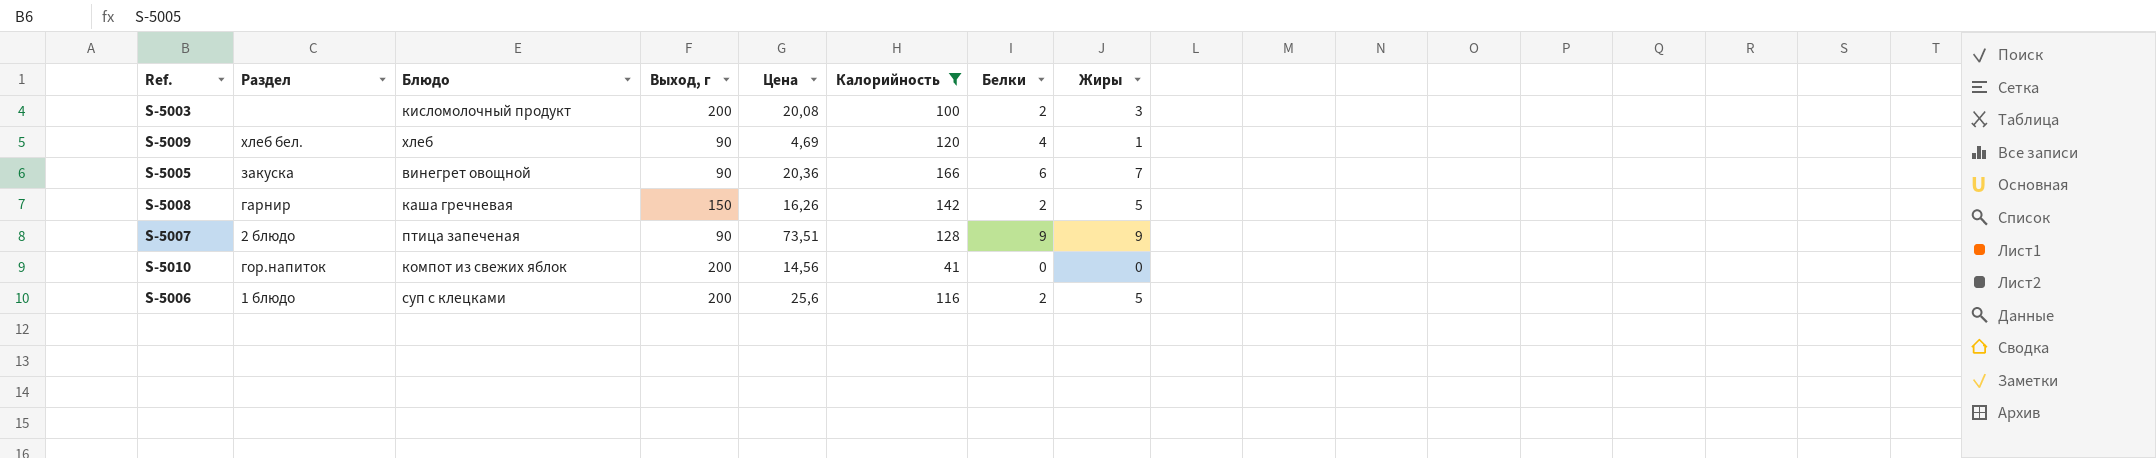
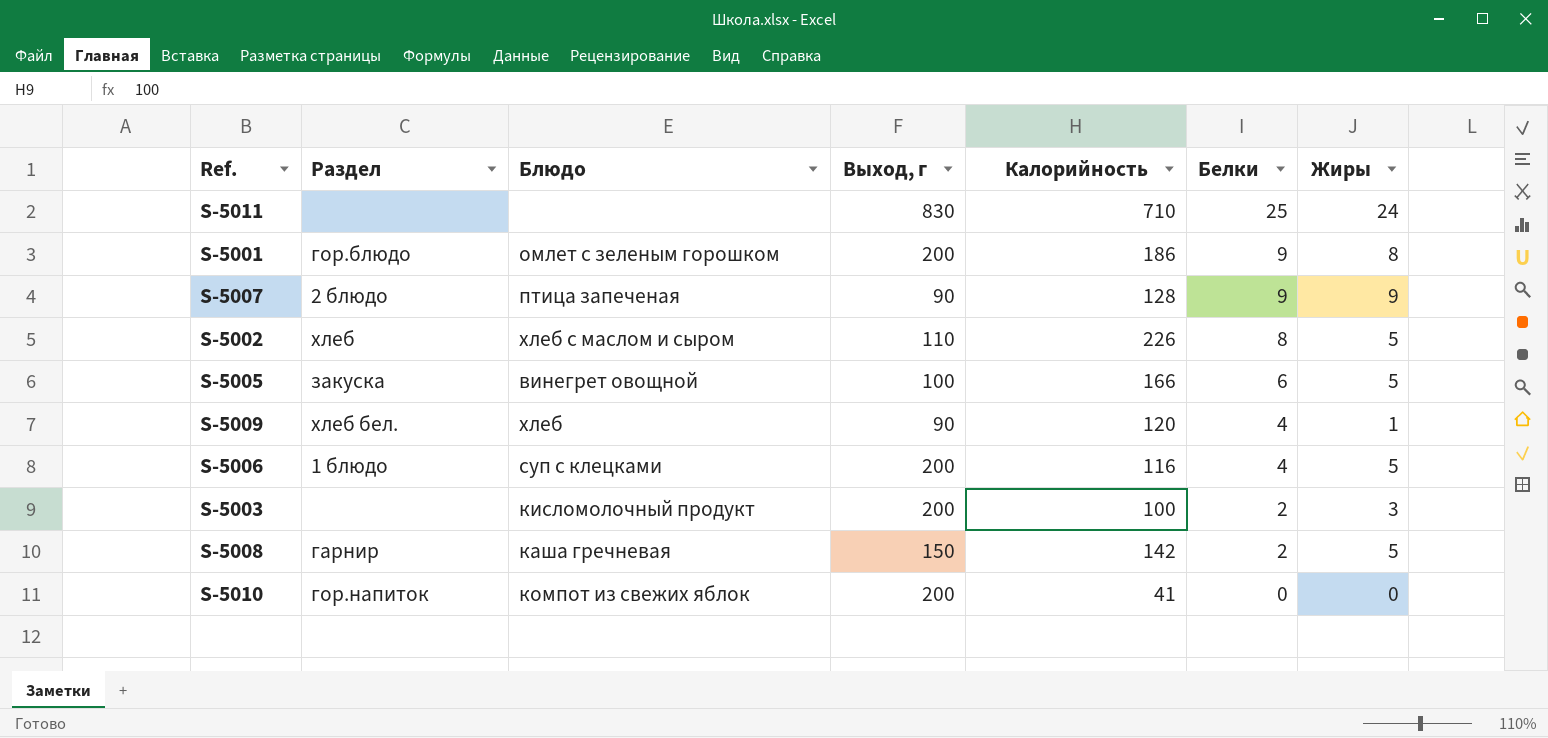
filter: Калорийность <= 166 -> none
row order: none -> Белки descending
column Цена | position: 5 -> none
S-5005 | Выход, г: 90 -> 100
S-5005 | Жиры: 7 -> 5
S-5006 | Белки: 2 -> 4

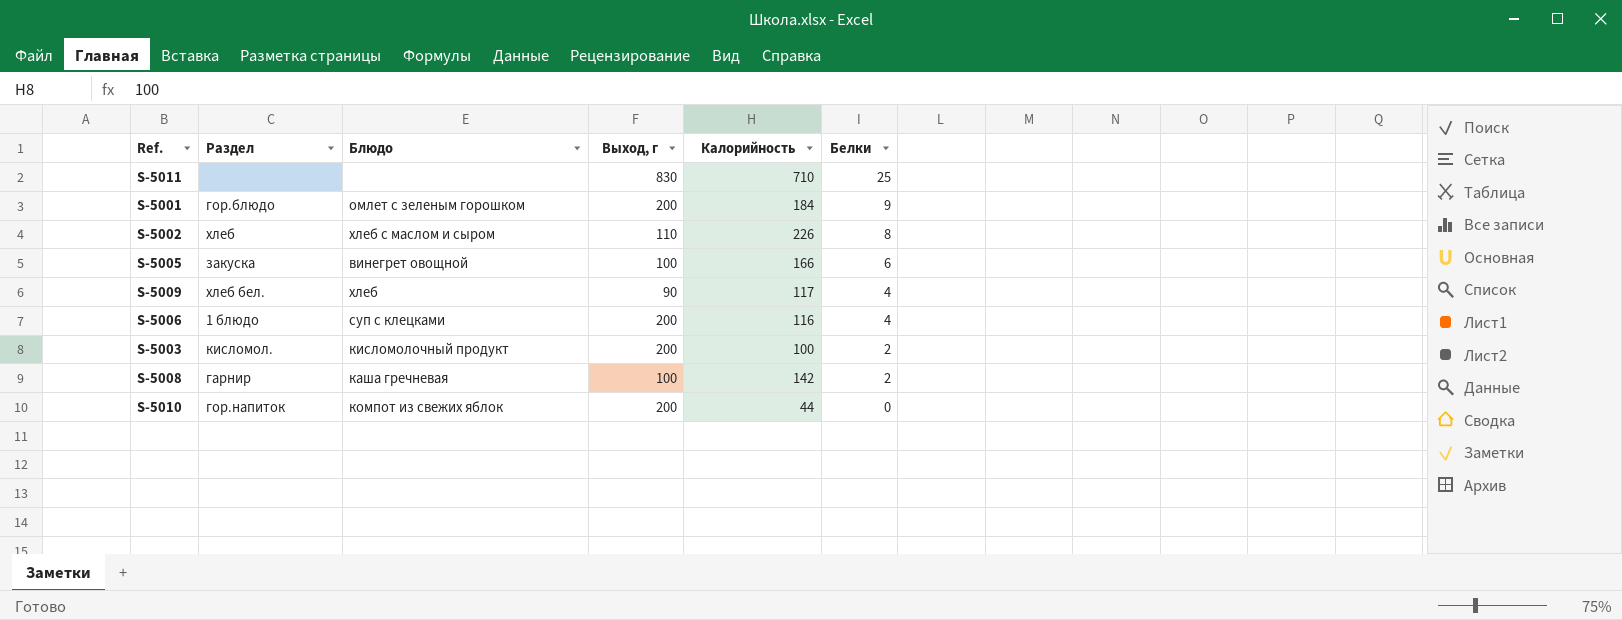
column Жиры | position: 7 -> none
row S-5007: 2 блюдо | птица запеченая | 90 | 128 | 9 | 9 -> none
S-5001 | Калорийность: 186 -> 184
S-5009 | Калорийность: 120 -> 117
S-5003 | Раздел: none -> кисломол.
S-5008 | Выход, г: 150 -> 100
S-5010 | Калорийность: 41 -> 44

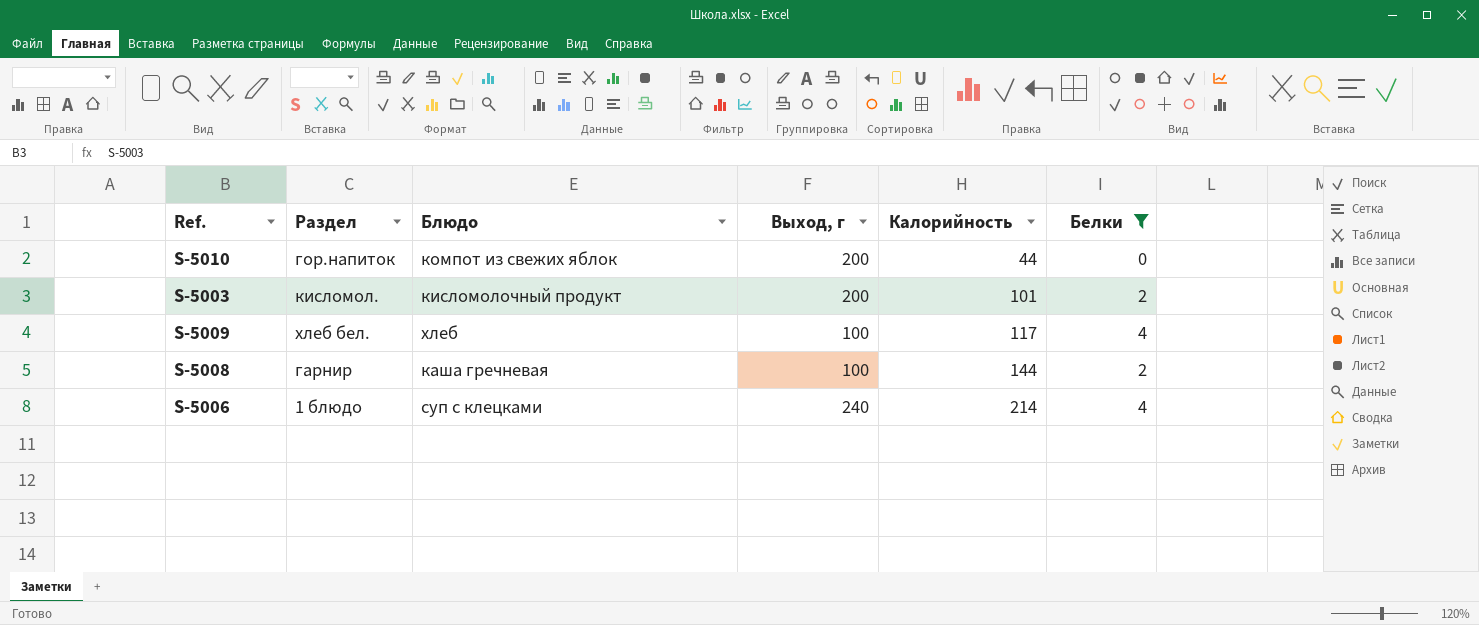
filter: none -> Белки <= 4
row order: Белки descending -> Калорийность ascending
S-5003 | Калорийность: 100 -> 101
S-5009 | Выход, г: 90 -> 100
S-5008 | Калорийность: 142 -> 144
S-5006 | Выход, г: 200 -> 240
S-5006 | Калорийность: 116 -> 214

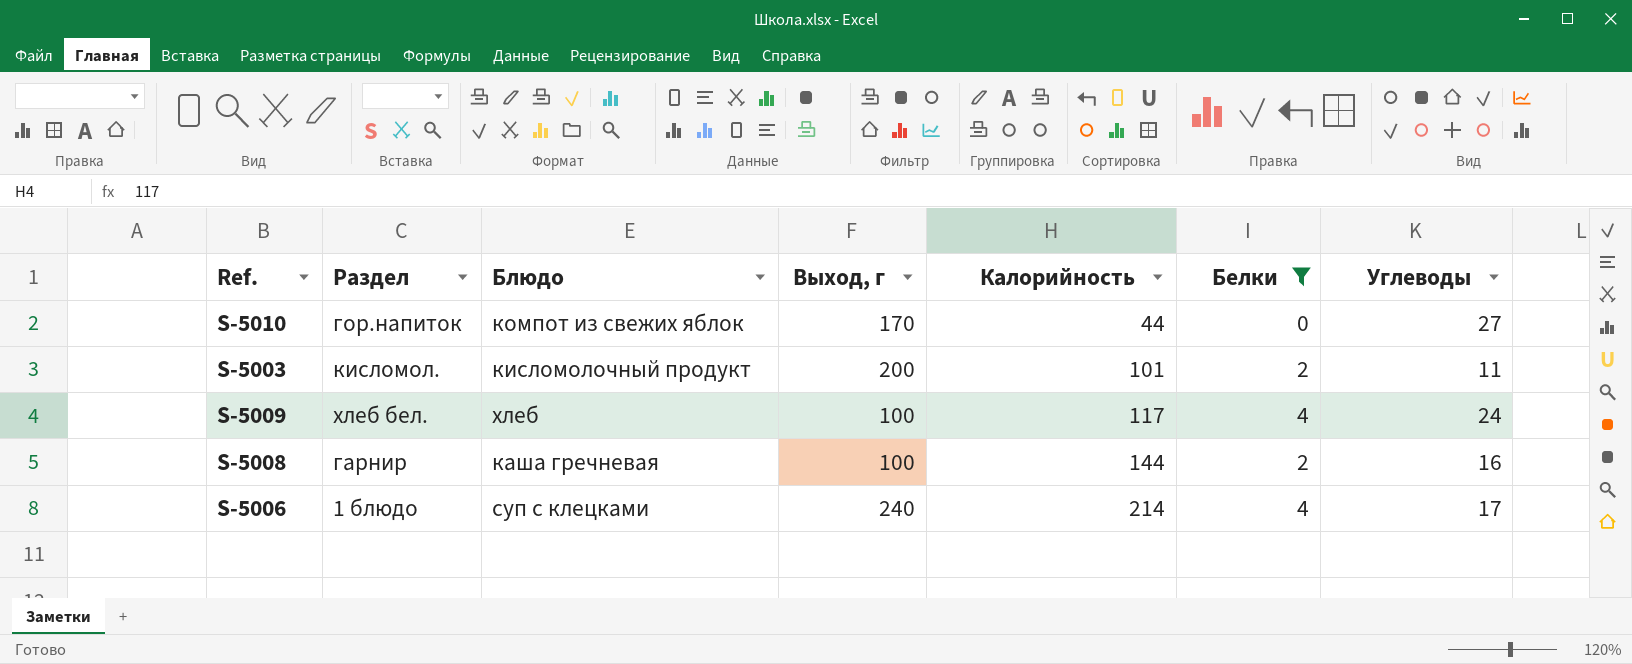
column Углеводы | position: none -> 7
S-5010 | Выход, г: 200 -> 170

